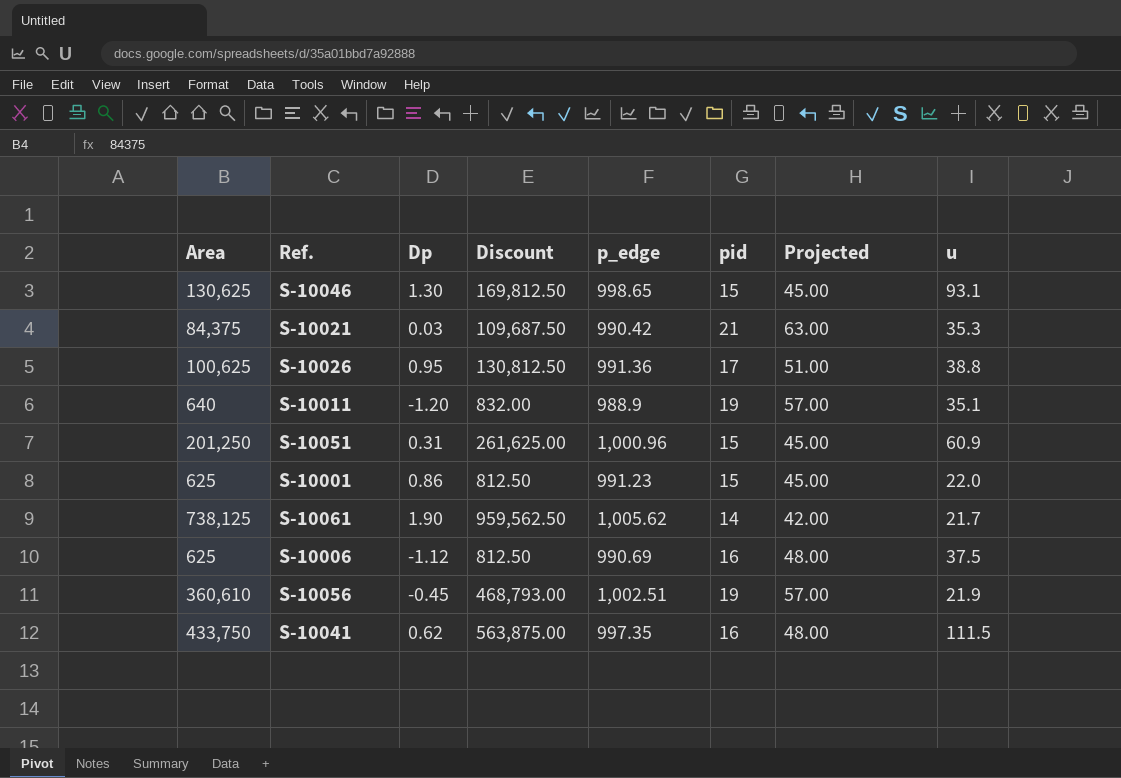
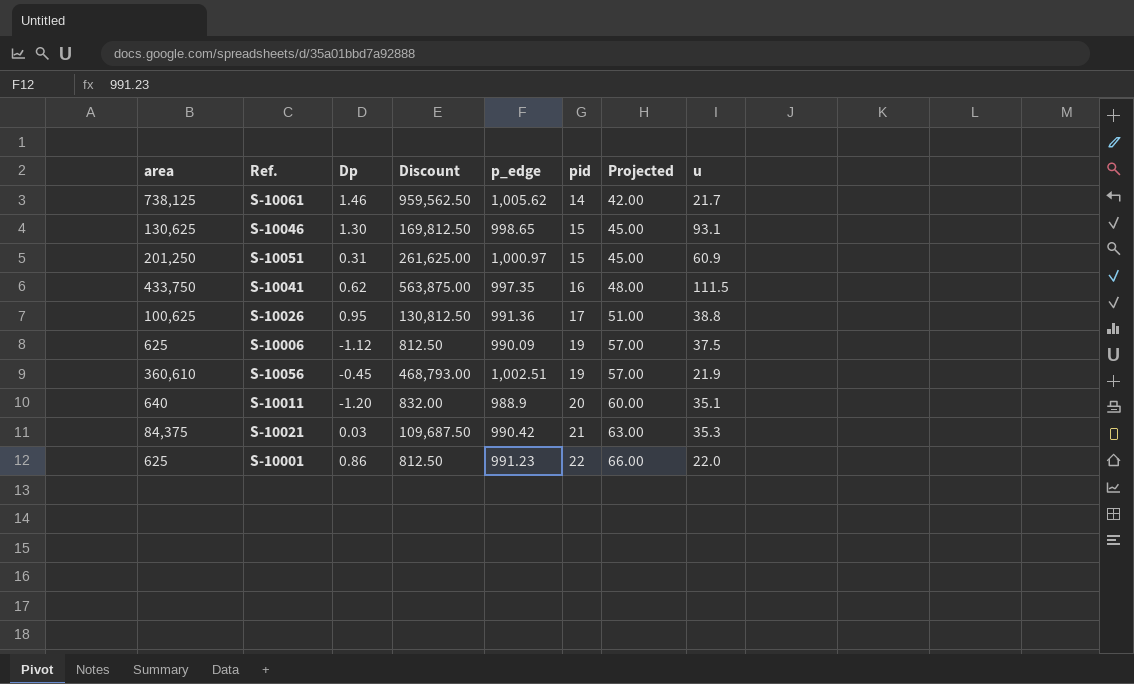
row order: none -> pid ascending
column name: Area -> area
S-10061 | Dp: 1.90 -> 1.46
S-10051 | p_edge: 1,000.96 -> 1,000.97
S-10006 | p_edge: 990.69 -> 990.09
S-10006 | pid: 16 -> 19
S-10006 | Projected: 48.00 -> 57.00
S-10011 | pid: 19 -> 20
S-10011 | Projected: 57.00 -> 60.00
S-10001 | pid: 15 -> 22
S-10001 | Projected: 45.00 -> 66.00

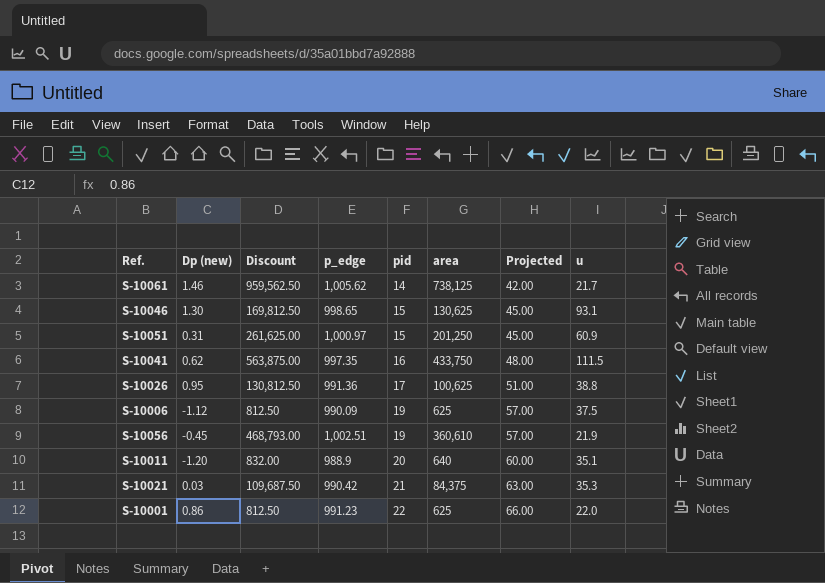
column name: Dp -> Dp (new)
column area | position: 1 -> 6

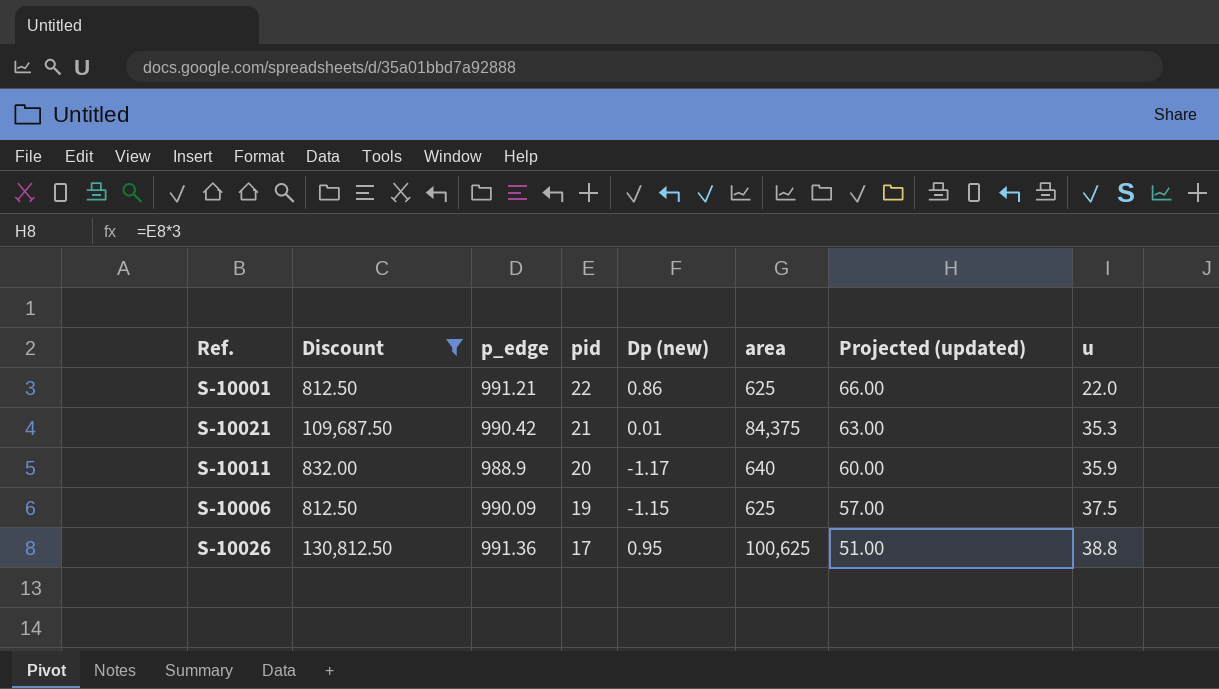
filter: none -> Discount <= 130,812.50
row order: pid ascending -> pid descending
column Dp (new) | position: 2 -> 5
column name: Projected -> Projected (updated)
S-10001 | p_edge: 991.23 -> 991.21
S-10021 | Dp (new): 0.03 -> 0.01
S-10011 | Dp (new): -1.20 -> -1.17
S-10011 | u: 35.1 -> 35.9
S-10006 | Dp (new): -1.12 -> -1.15

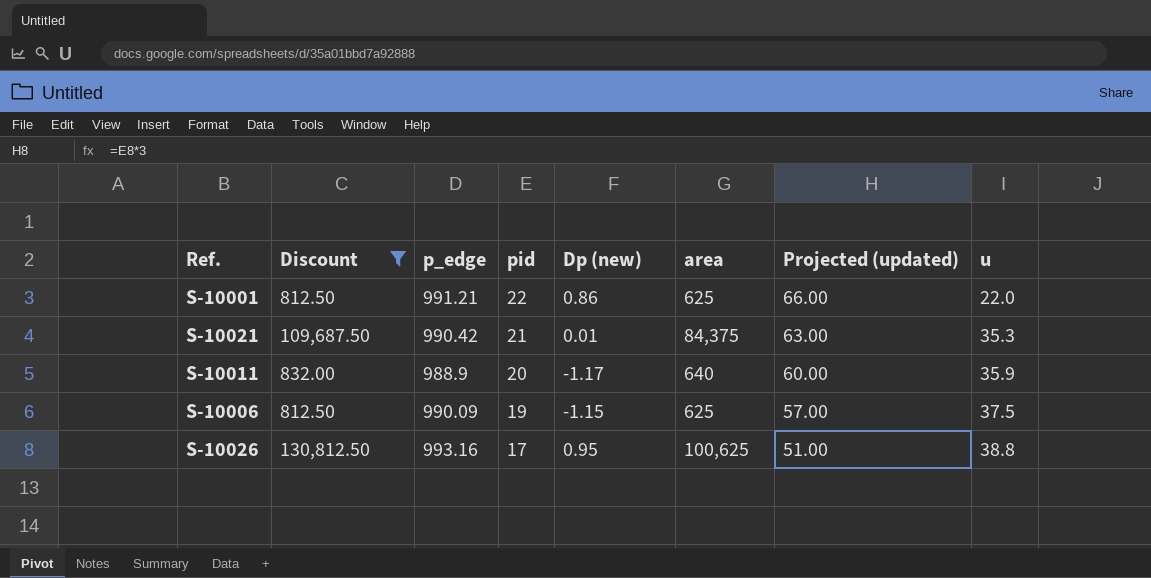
S-10026 | p_edge: 991.36 -> 993.16

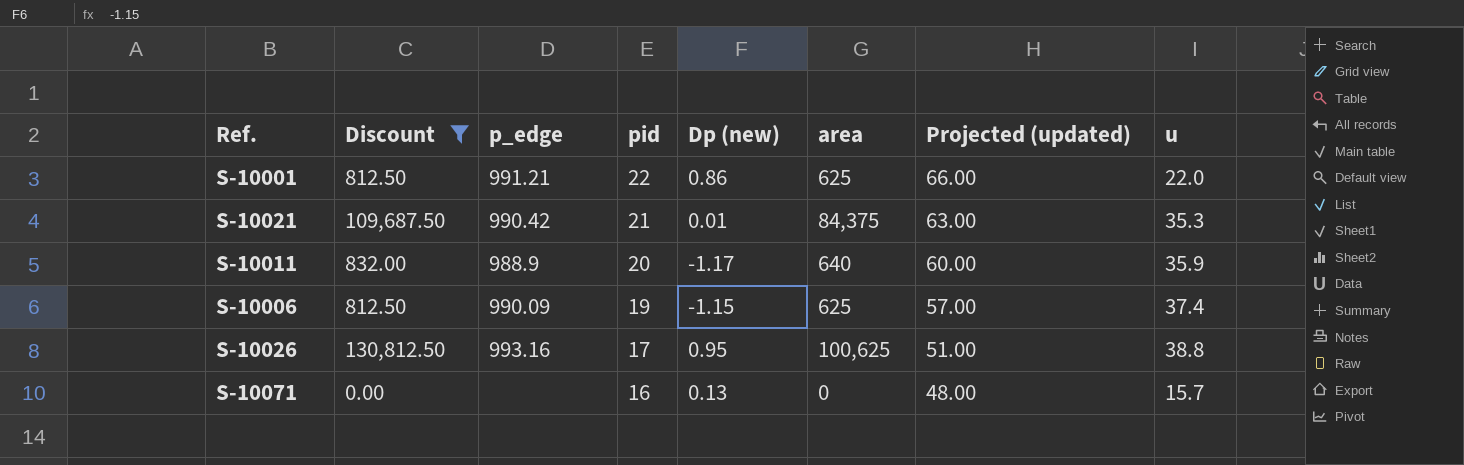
S-10006 | u: 37.5 -> 37.4
row S-10071: none -> 0.00 | none | 16 | 0.13 | 0 | 48.00 | 15.7

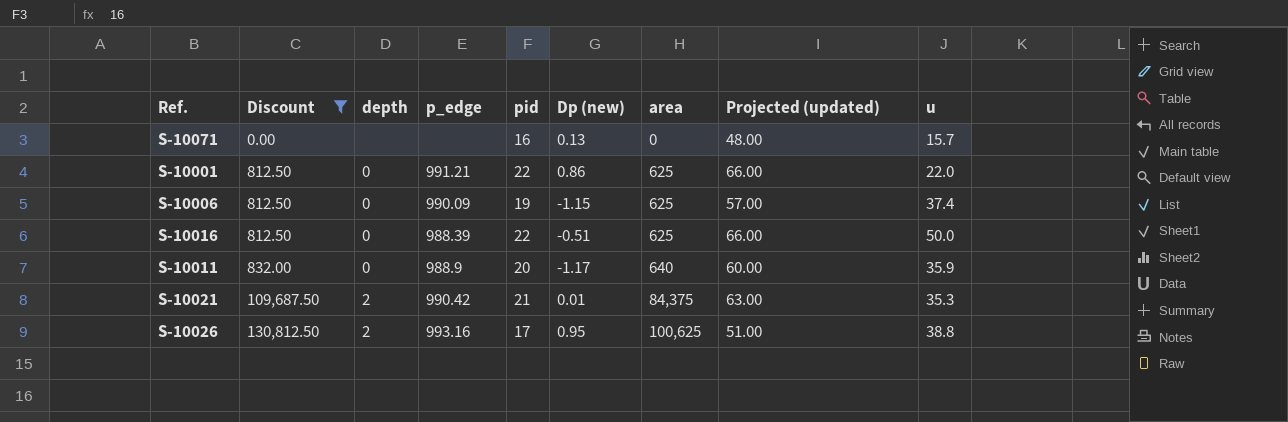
row order: pid descending -> Discount ascending
column depth | position: none -> 3
row S-10016: none -> 812.50 | 0 | 988.39 | 22 | -0.51 | 625 | 66.00 | 50.0

